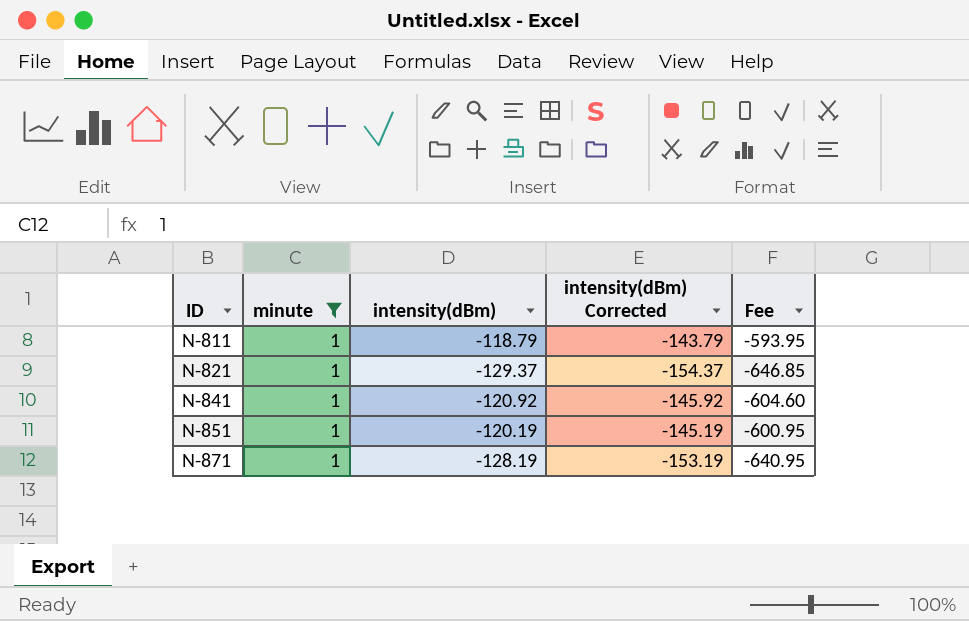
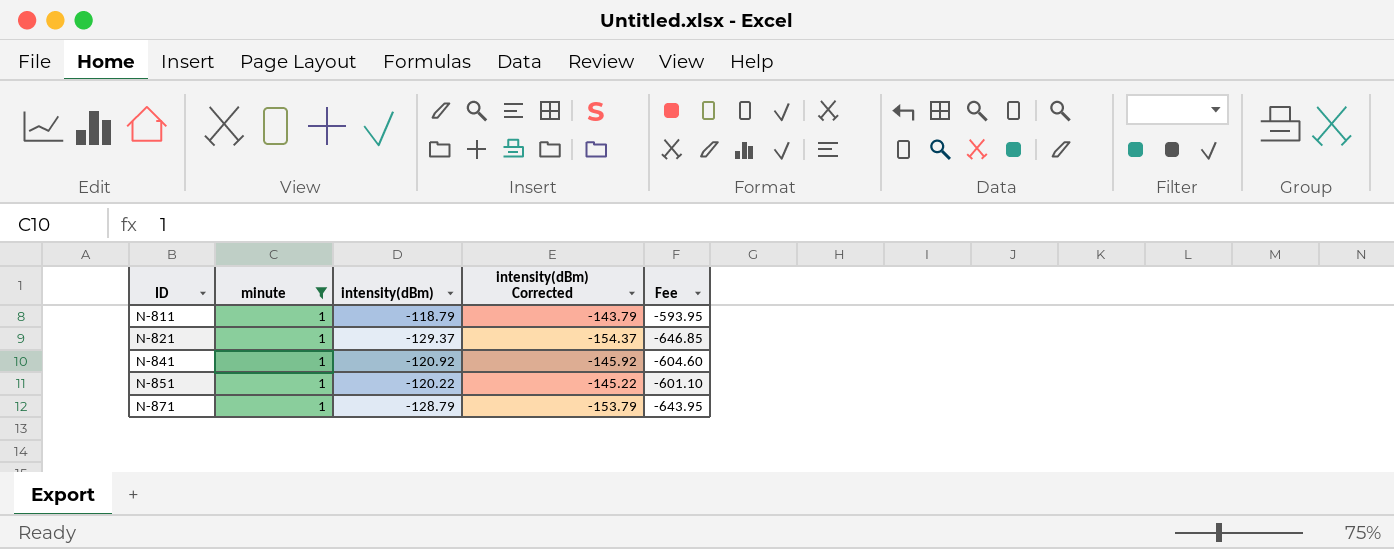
N-851 | intensity(dBm): -120.19 -> -120.22
N-851 | intensity(dBm) Corrected: -145.19 -> -145.22
N-851 | Fee: -600.95 -> -601.10
N-871 | intensity(dBm): -128.19 -> -128.79
N-871 | intensity(dBm) Corrected: -153.19 -> -153.79
N-871 | Fee: -640.95 -> -643.95

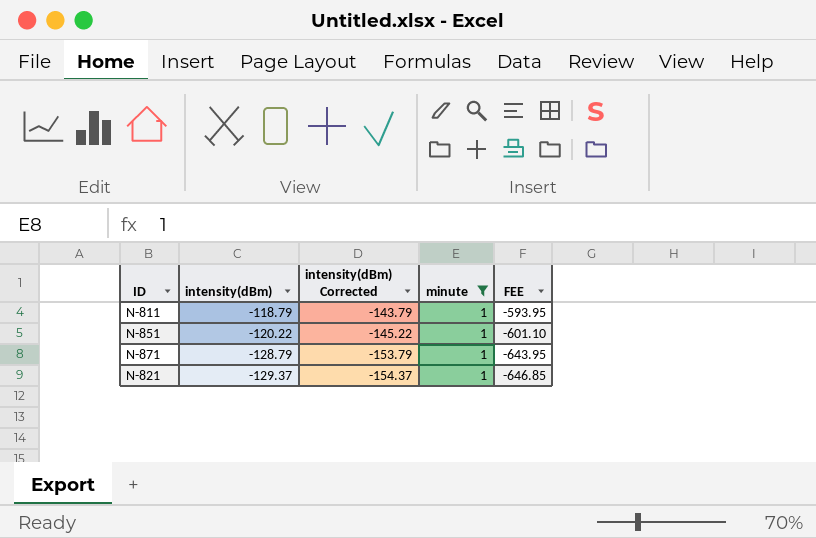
row order: ID ascending -> intensity(dBm) descending
column minute | position: 2 -> 4
column name: Fee -> FEE
row N-841: 1 | -120.92 | -145.92 | -604.60 -> none

